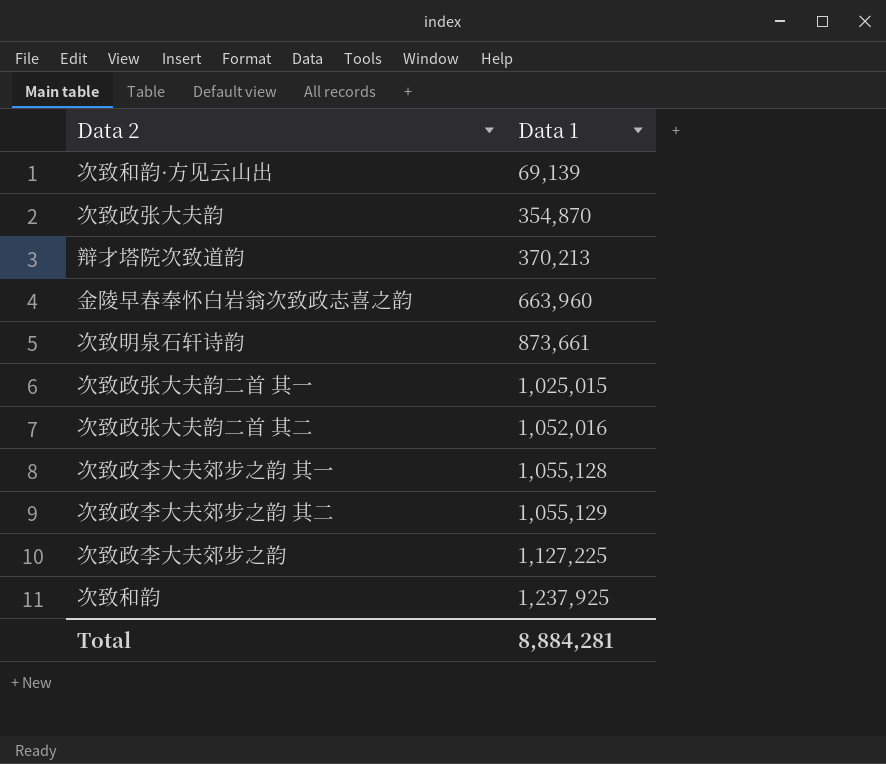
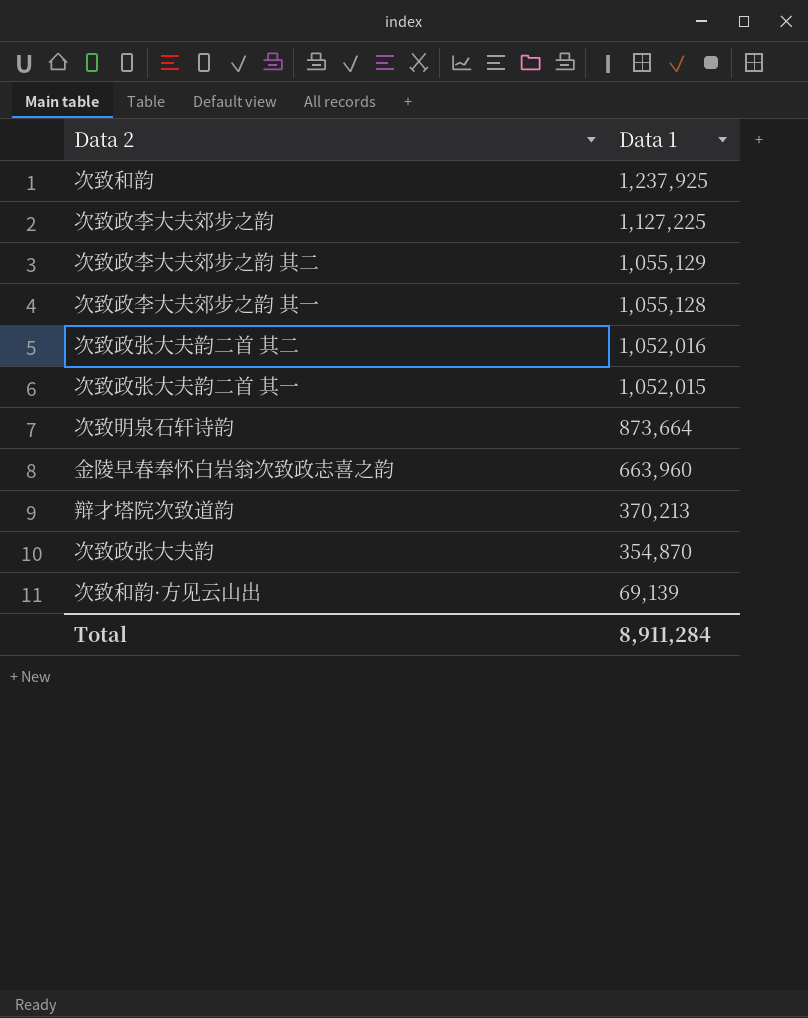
row order: Data 1 ascending -> Data 1 descending
次致政张大夫韵二首 其一 | Data 1: 1,025,015 -> 1,052,015
次致明泉石轩诗韵 | Data 1: 873,661 -> 873,664
Total | Data 1: 8,884,281 -> 8,911,284

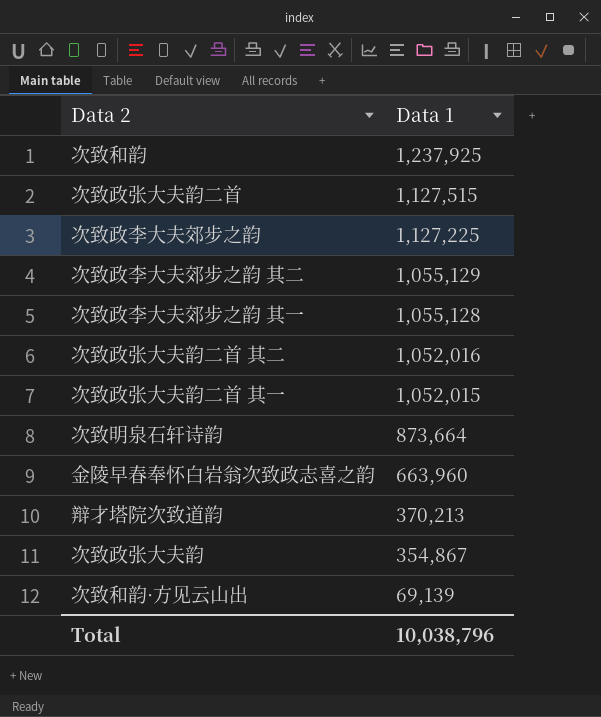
row 次致政张大夫韵二首: none -> 1,127,515
次致政张大夫韵 | Data 1: 354,870 -> 354,867
Total | Data 1: 8,911,284 -> 10,038,796

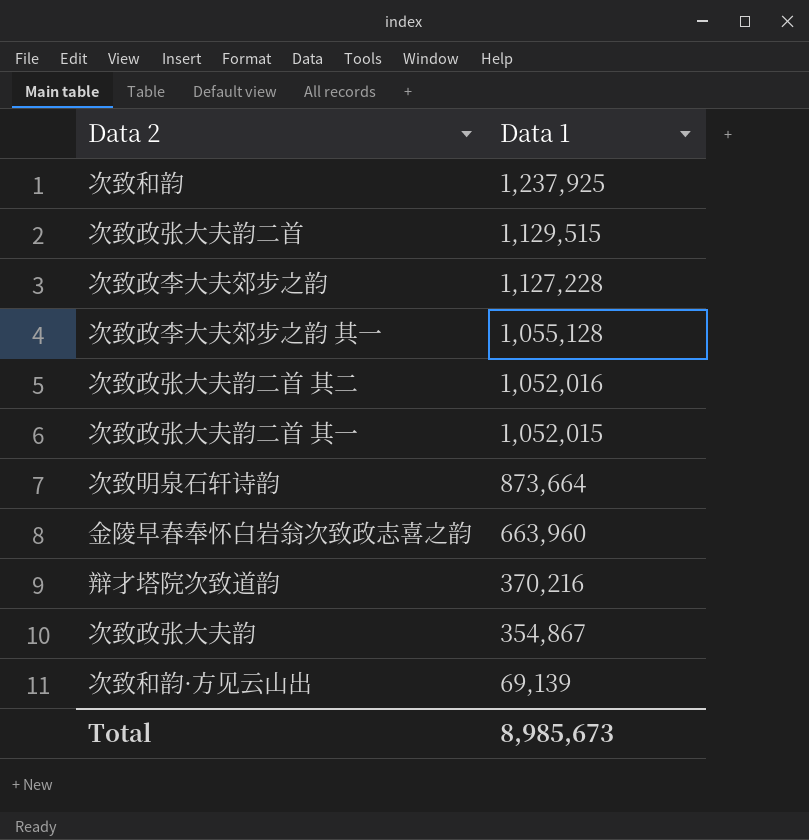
row 次致政李大夫郊步之韵 其二: 1,055,129 -> none
次致政张大夫韵二首 | Data 1: 1,127,515 -> 1,129,515
次致政李大夫郊步之韵 | Data 1: 1,127,225 -> 1,127,228
辩才塔院次致道韵 | Data 1: 370,213 -> 370,216
Total | Data 1: 10,038,796 -> 8,985,673

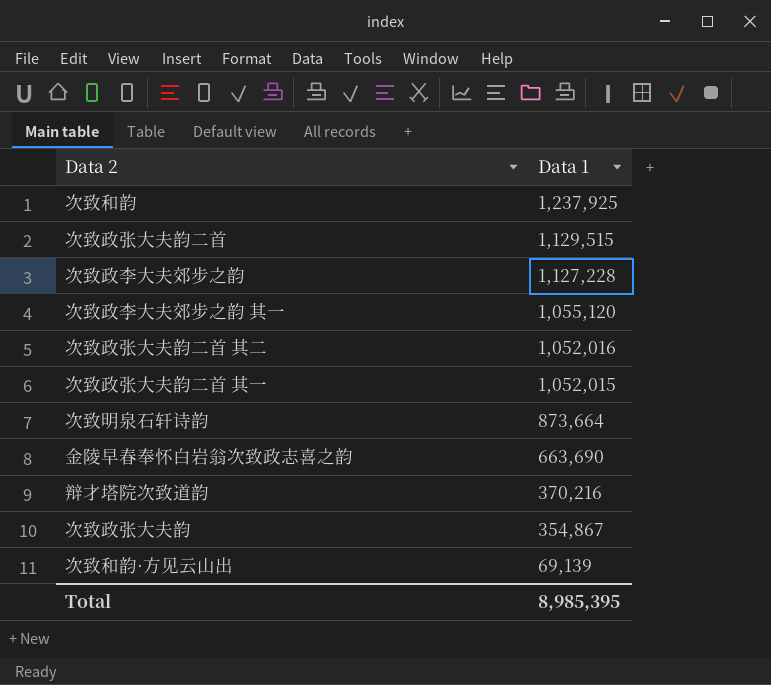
次致政李大夫郊步之韵 其一 | Data 1: 1,055,128 -> 1,055,120
金陵早春奉怀白岩翁次致政志喜之韵 | Data 1: 663,960 -> 663,690
Total | Data 1: 8,985,673 -> 8,985,395

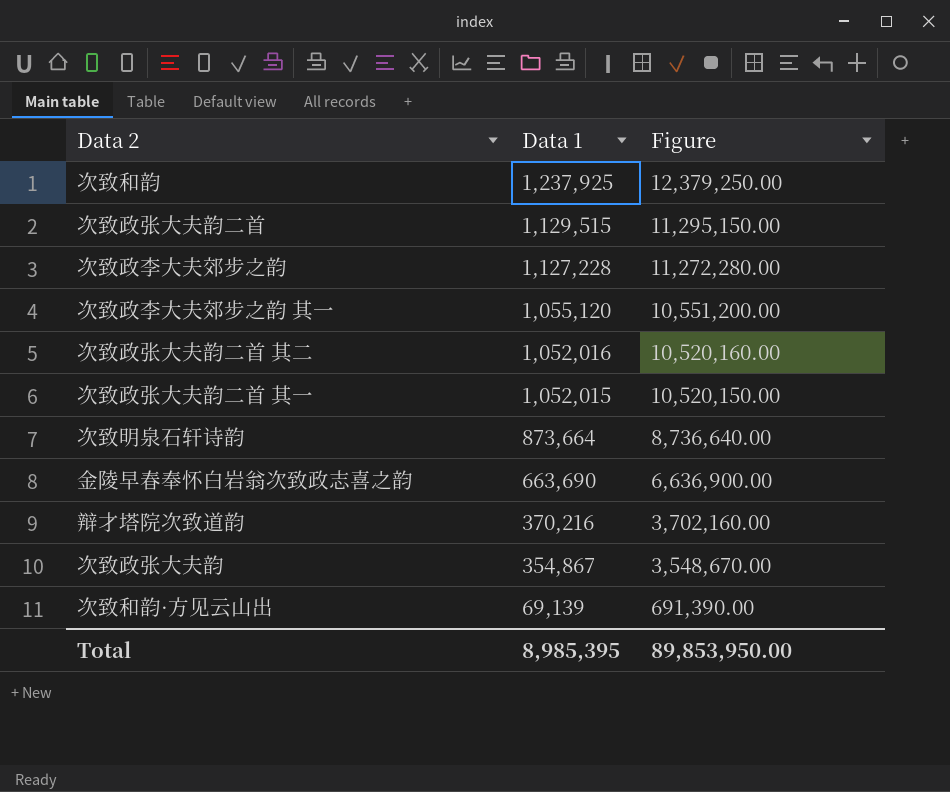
column Figure | formula: none -> [Data 1] * 10

